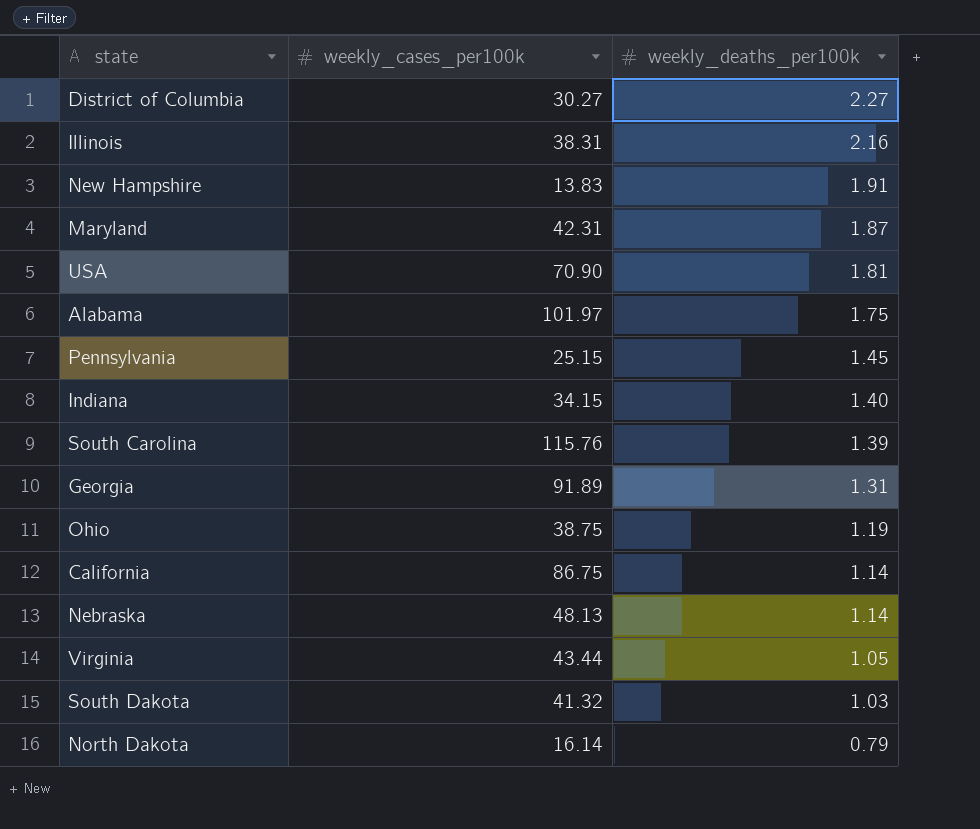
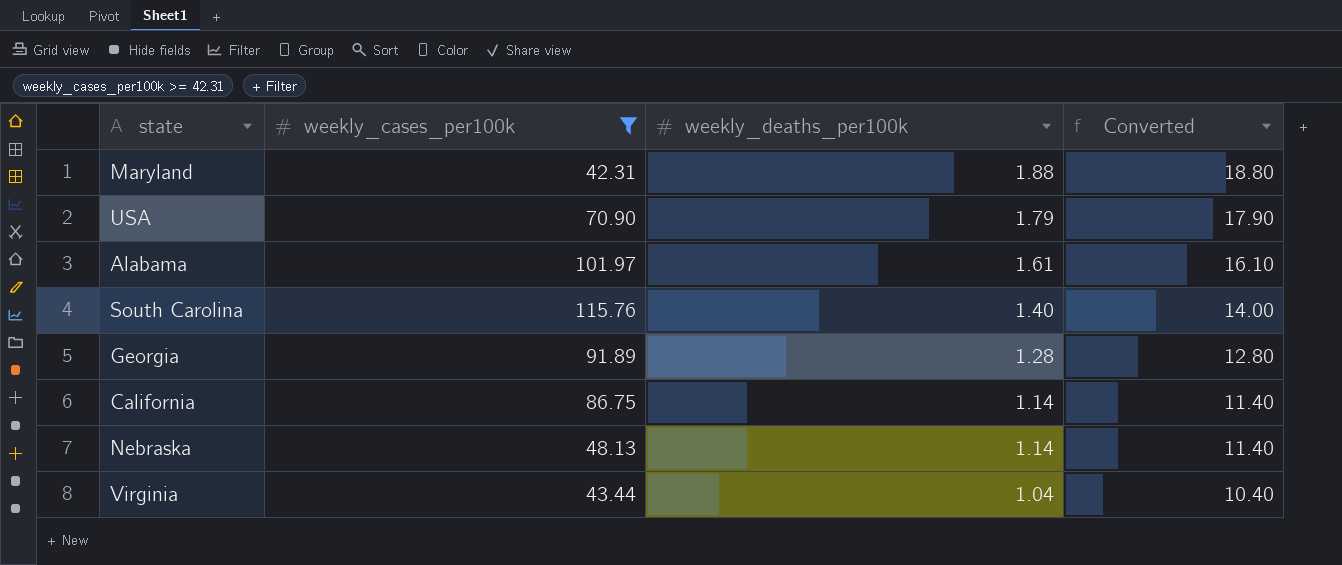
filter: none -> weekly_cases_per100k >= 42.31
column Converted | formula: none -> [weekly_deaths_per100k] * 10
Maryland | weekly_deaths_per100k: 1.87 -> 1.88
USA | weekly_deaths_per100k: 1.81 -> 1.79
Alabama | weekly_deaths_per100k: 1.75 -> 1.61
South Carolina | weekly_deaths_per100k: 1.39 -> 1.40
Georgia | weekly_deaths_per100k: 1.31 -> 1.28
Virginia | weekly_deaths_per100k: 1.05 -> 1.04

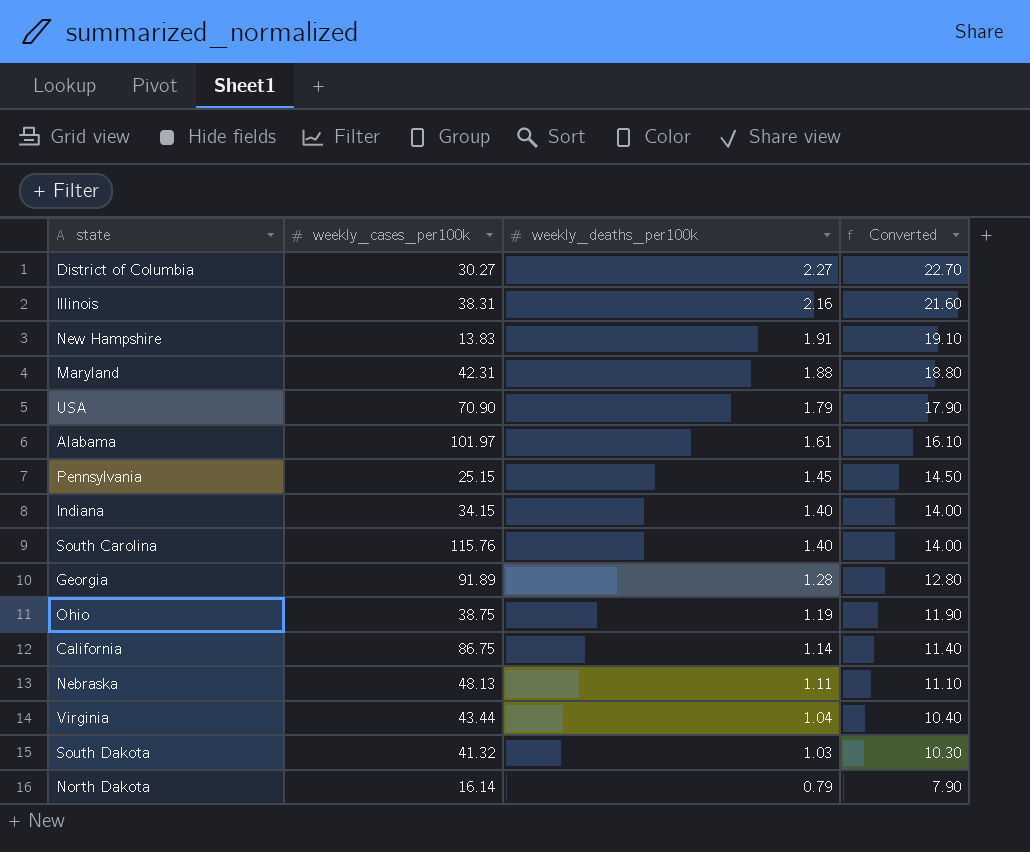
filter: weekly_cases_per100k >= 42.31 -> none
Nebraska | weekly_deaths_per100k: 1.14 -> 1.11
Nebraska | Converted: 11.40 -> 11.10

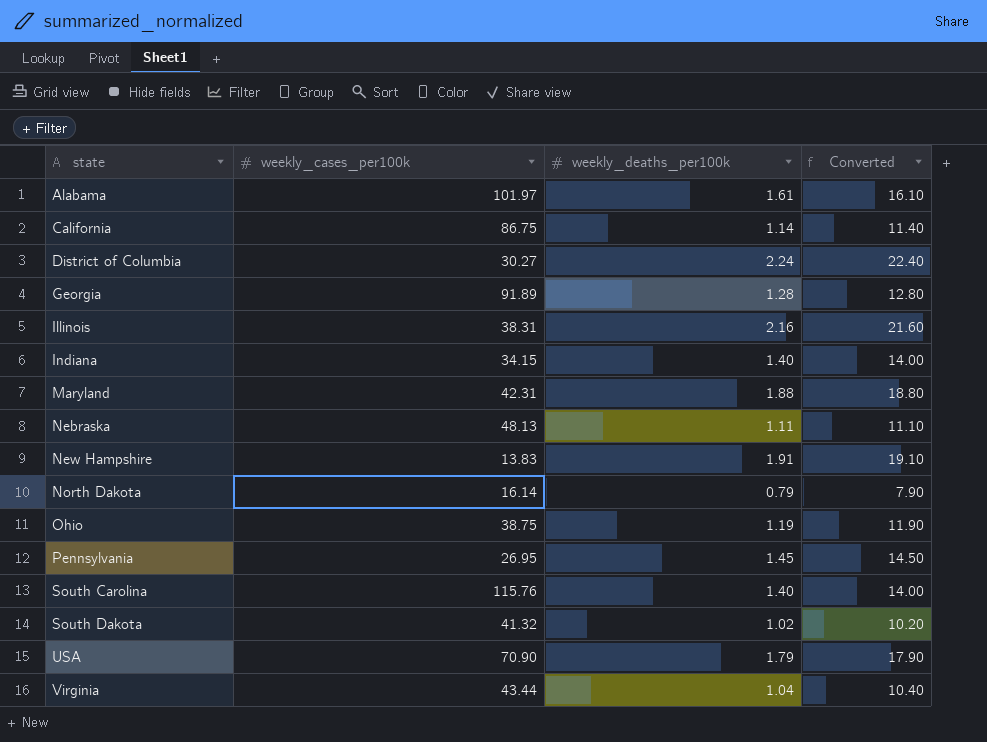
row order: weekly_deaths_per100k descending -> state ascending
District of Columbia | weekly_deaths_per100k: 2.27 -> 2.24
District of Columbia | Converted: 22.70 -> 22.40
Pennsylvania | weekly_cases_per100k: 25.15 -> 26.95
South Dakota | weekly_deaths_per100k: 1.03 -> 1.02
South Dakota | Converted: 10.30 -> 10.20

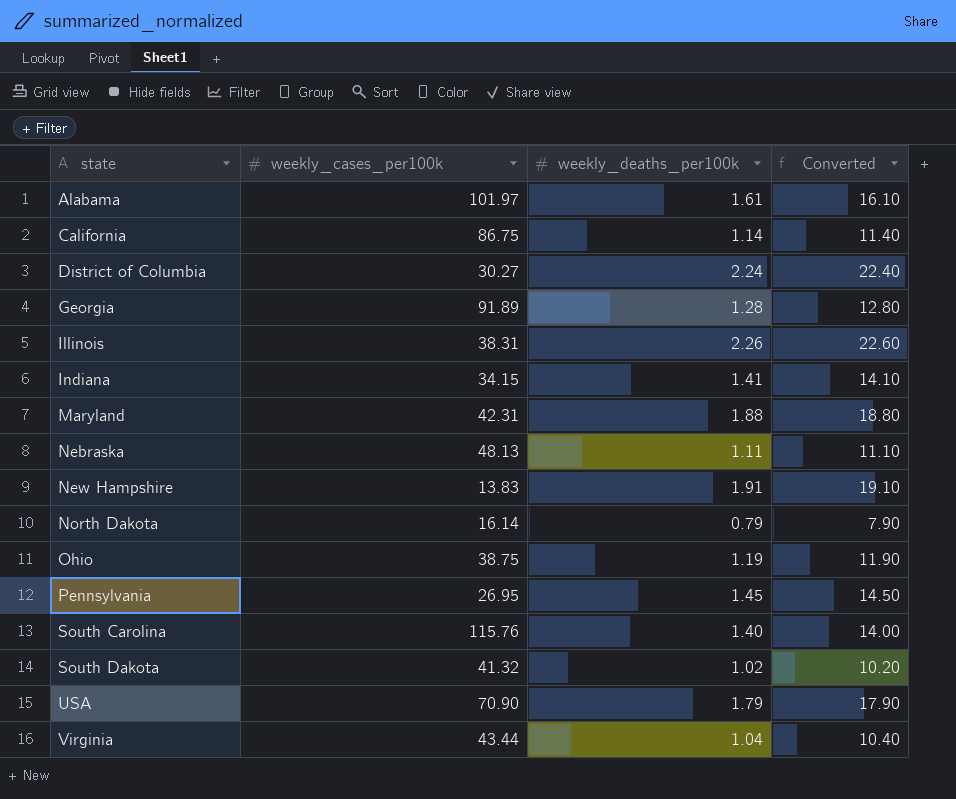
Illinois | weekly_deaths_per100k: 2.16 -> 2.26
Illinois | Converted: 21.60 -> 22.60
Indiana | weekly_deaths_per100k: 1.40 -> 1.41
Indiana | Converted: 14.00 -> 14.10

